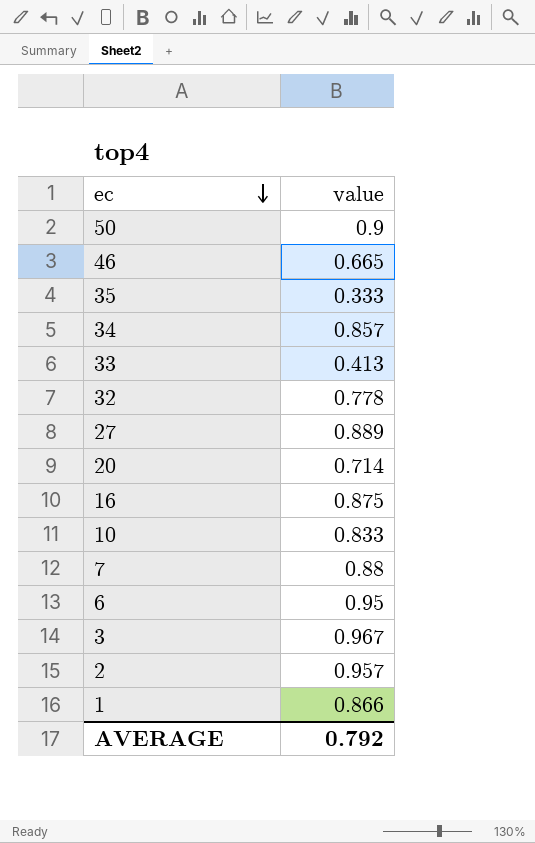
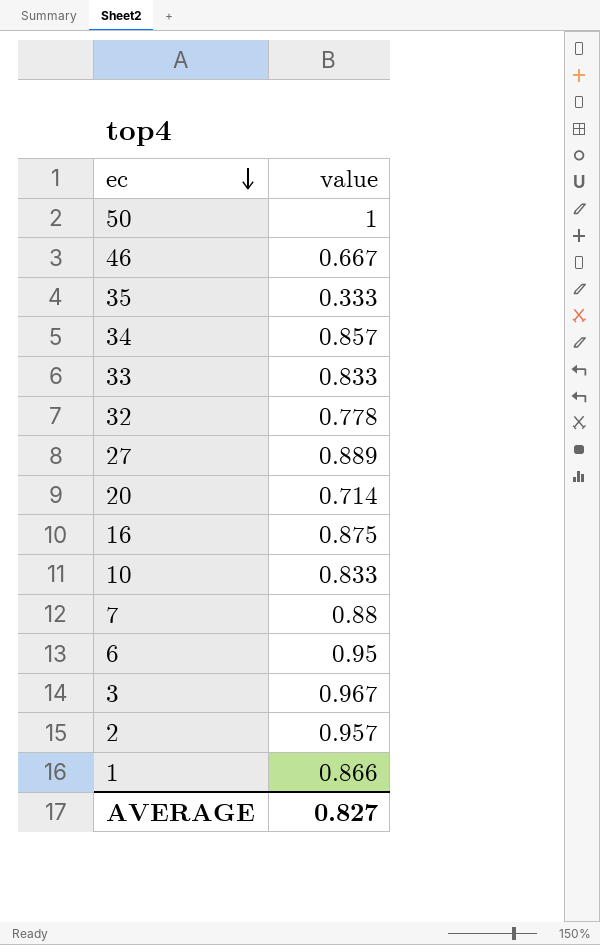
50 | value: 0.9 -> 1
46 | value: 0.665 -> 0.667
33 | value: 0.413 -> 0.833
AVERAGE | value: 0.792 -> 0.827

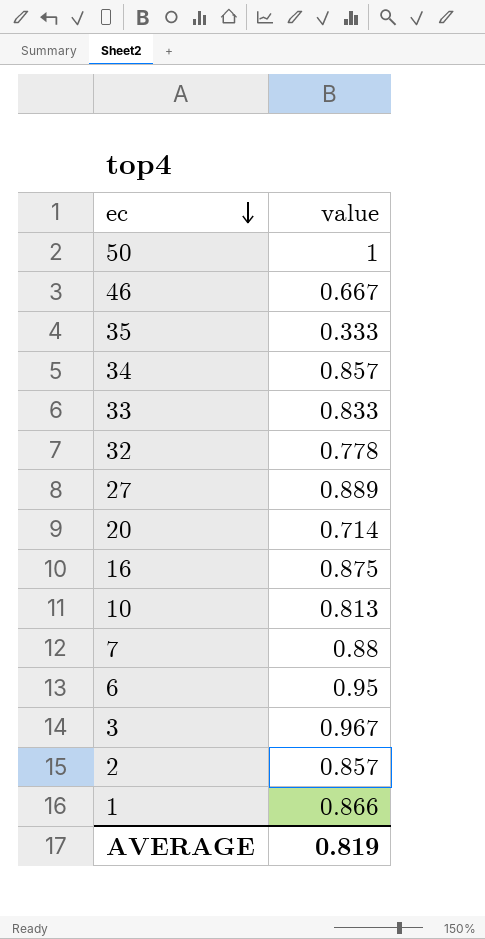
10 | value: 0.833 -> 0.813
2 | value: 0.957 -> 0.857
AVERAGE | value: 0.827 -> 0.819

